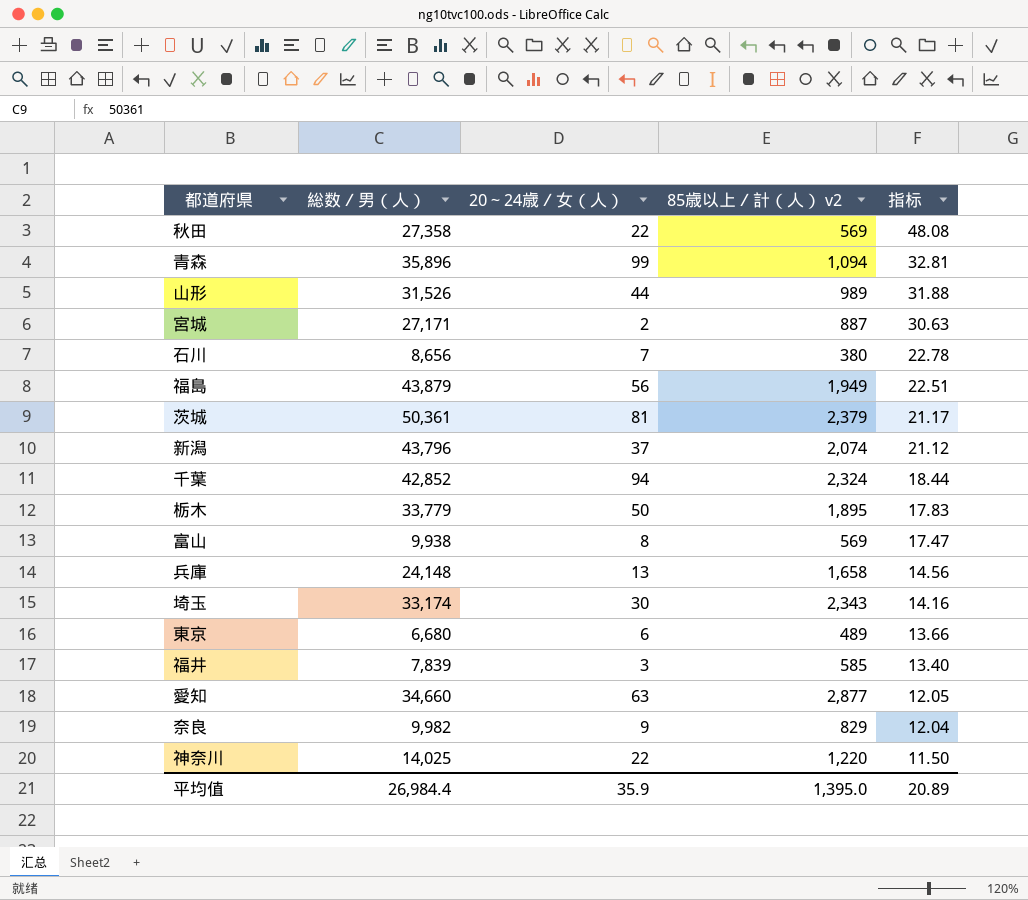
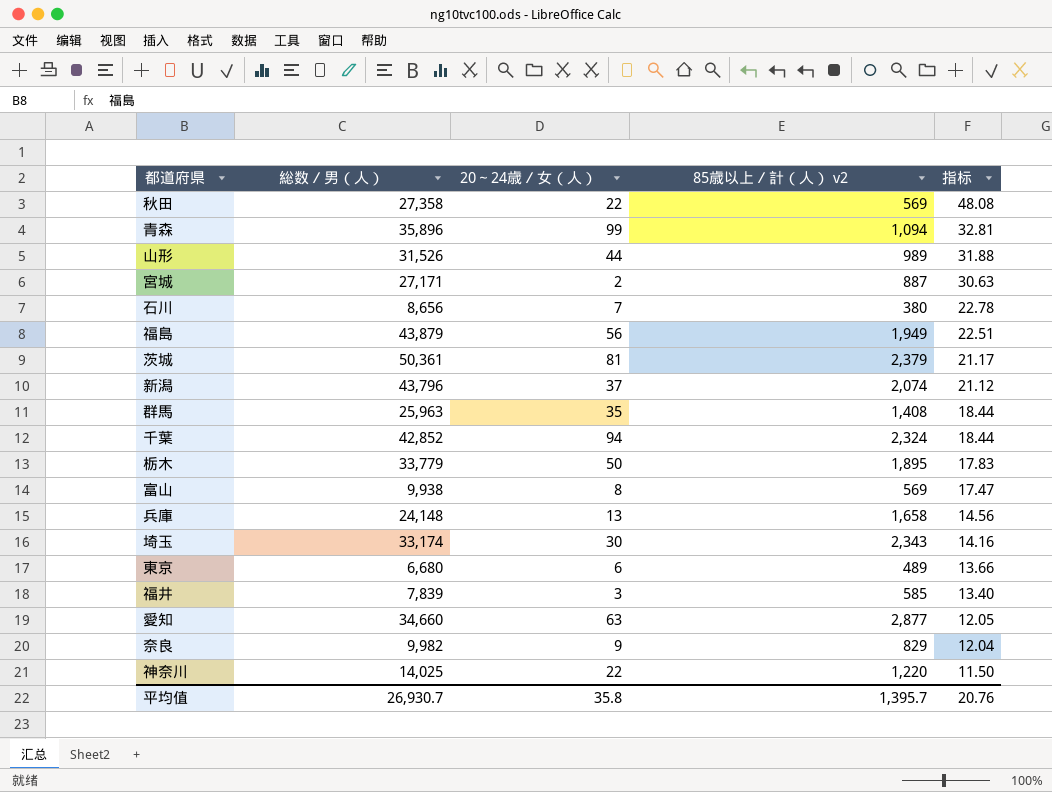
row 群馬: none -> 25,963 | 35 | 1,408 | 18.44
平均值 | 総数／男（人）: 26,984.4 -> 26,930.7
平均值 | 20～24歳／女（人）: 35.9 -> 35.8
平均值 | 85歳以上／計（人） v2: 1,395.0 -> 1,395.7
平均值 | 指标: 20.89 -> 20.76

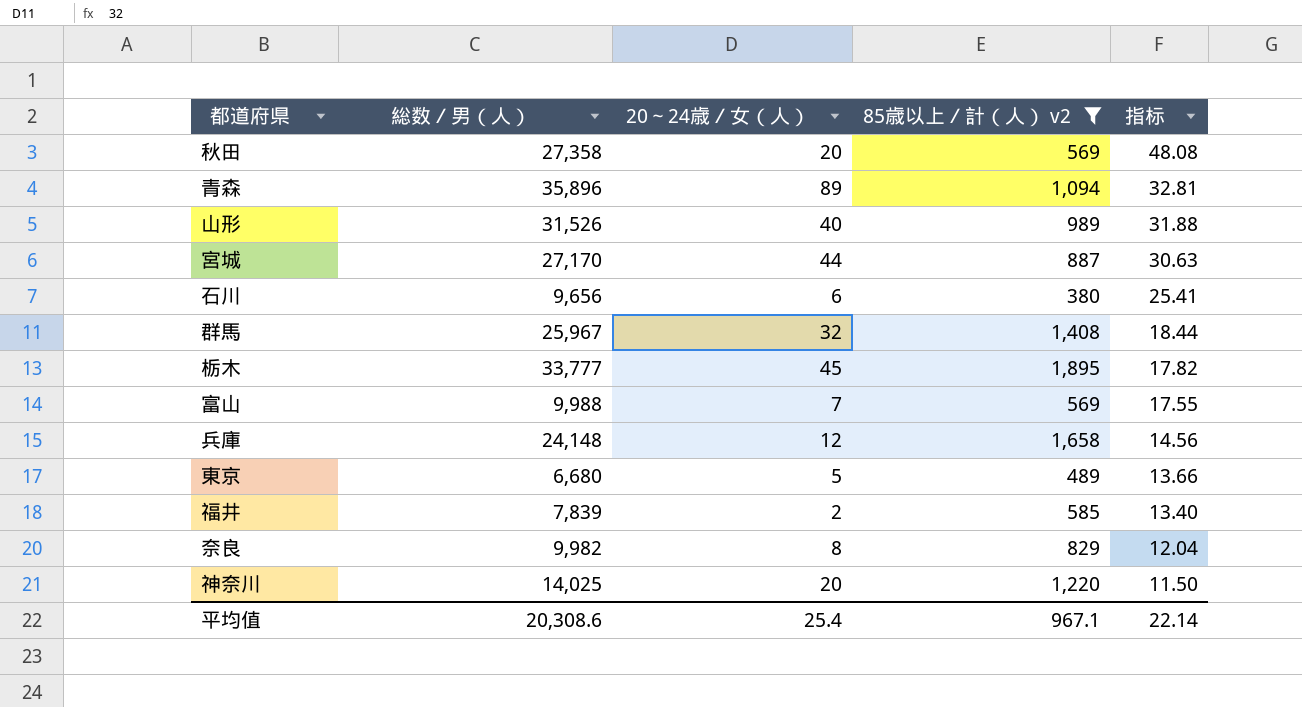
filter: none -> 85歳以上／計（人） v2 <= 1,895
秋田 | 20～24歳／女（人）: 22 -> 20
青森 | 20～24歳／女（人）: 99 -> 89
山形 | 20～24歳／女（人）: 44 -> 40
宮城 | 総数／男（人）: 27,171 -> 27,170
宮城 | 20～24歳／女（人）: 2 -> 44
石川 | 総数／男（人）: 8,656 -> 9,656
石川 | 20～24歳／女（人）: 7 -> 6
石川 | 指标: 22.78 -> 25.41
群馬 | 総数／男（人）: 25,963 -> 25,967
群馬 | 20～24歳／女（人）: 35 -> 32
栃木 | 総数／男（人）: 33,779 -> 33,777
栃木 | 20～24歳／女（人）: 50 -> 45
栃木 | 指标: 17.83 -> 17.82
富山 | 総数／男（人）: 9,938 -> 9,988
富山 | 20～24歳／女（人）: 8 -> 7
富山 | 指标: 17.47 -> 17.55
兵庫 | 20～24歳／女（人）: 13 -> 12
東京 | 20～24歳／女（人）: 6 -> 5
福井 | 20～24歳／女（人）: 3 -> 2
奈良 | 20～24歳／女（人）: 9 -> 8
神奈川 | 20～24歳／女（人）: 22 -> 20
平均值 | 総数／男（人）: 26,930.7 -> 20,308.6
平均值 | 20～24歳／女（人）: 35.8 -> 25.4
平均值 | 85歳以上／計（人） v2: 1,395.7 -> 967.1
平均值 | 指标: 20.76 -> 22.14

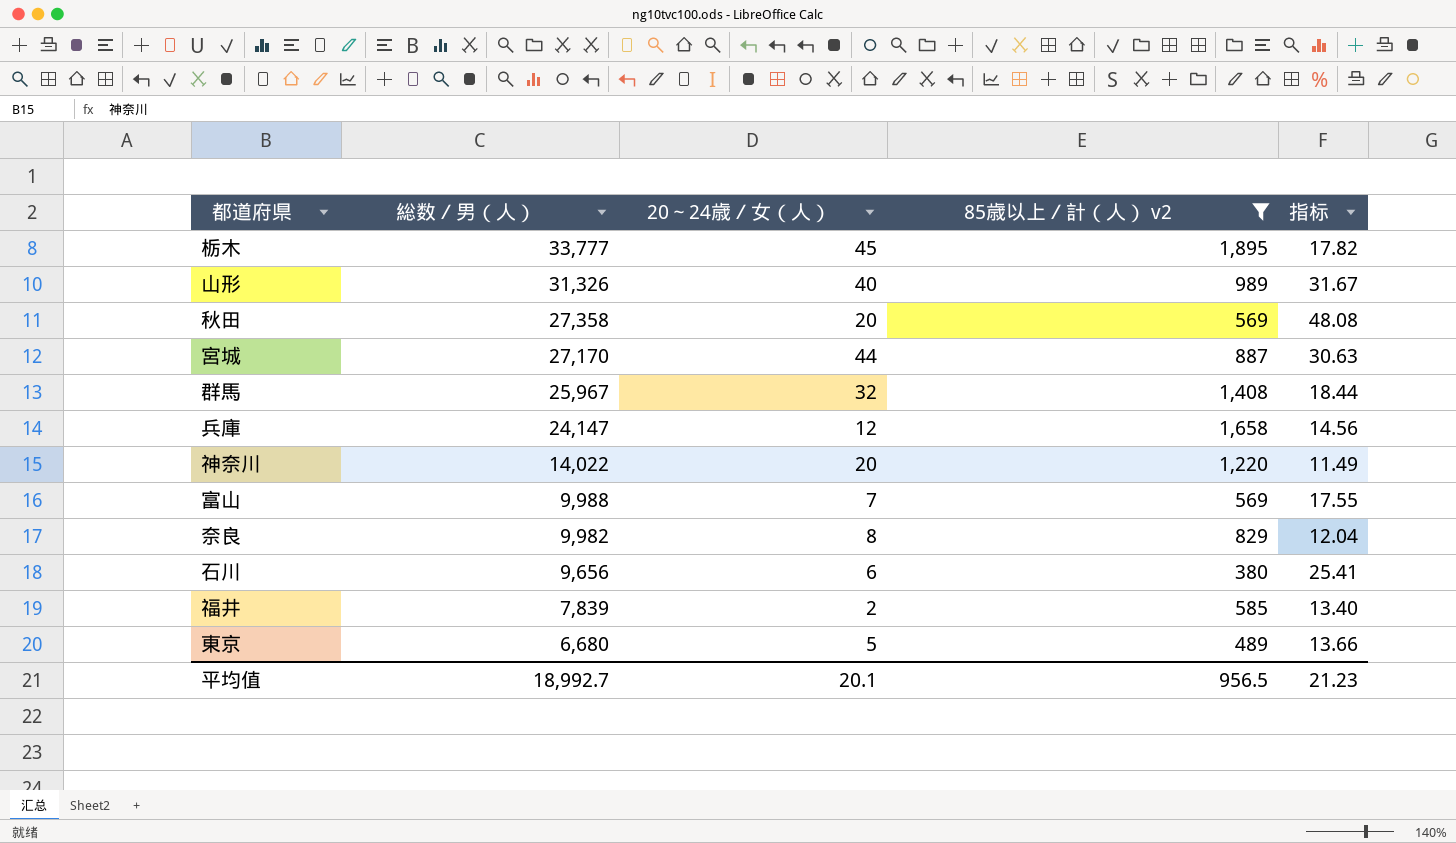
row order: 指标 descending -> 総数／男（人） descending
row 青森: 35,896 | 89 | 1,094 | 32.81 -> none
山形 | 総数／男（人）: 31,526 -> 31,326
山形 | 指标: 31.88 -> 31.67
兵庫 | 総数／男（人）: 24,148 -> 24,147
神奈川 | 総数／男（人）: 14,025 -> 14,022
神奈川 | 指标: 11.50 -> 11.49
平均值 | 総数／男（人）: 20,308.6 -> 18,992.7
平均值 | 20～24歳／女（人）: 25.4 -> 20.1
平均值 | 85歳以上／計（人） v2: 967.1 -> 956.5
平均值 | 指标: 22.14 -> 21.23

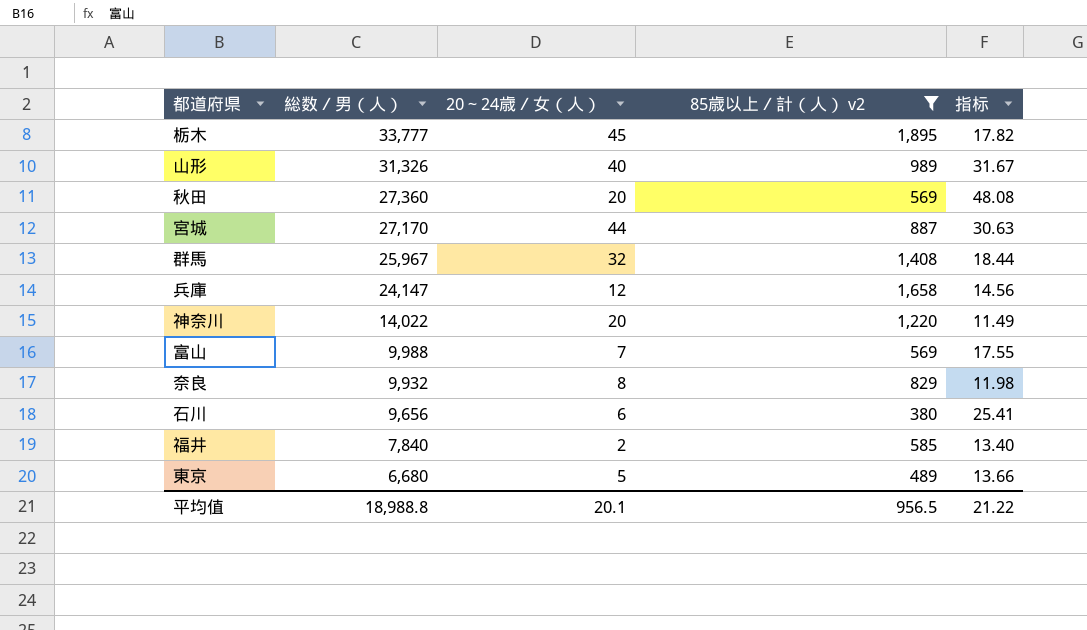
秋田 | 総数／男（人）: 27,358 -> 27,360
奈良 | 総数／男（人）: 9,982 -> 9,932
奈良 | 指标: 12.04 -> 11.98
福井 | 総数／男（人）: 7,839 -> 7,840
平均值 | 総数／男（人）: 18,992.7 -> 18,988.8
平均值 | 指标: 21.23 -> 21.22

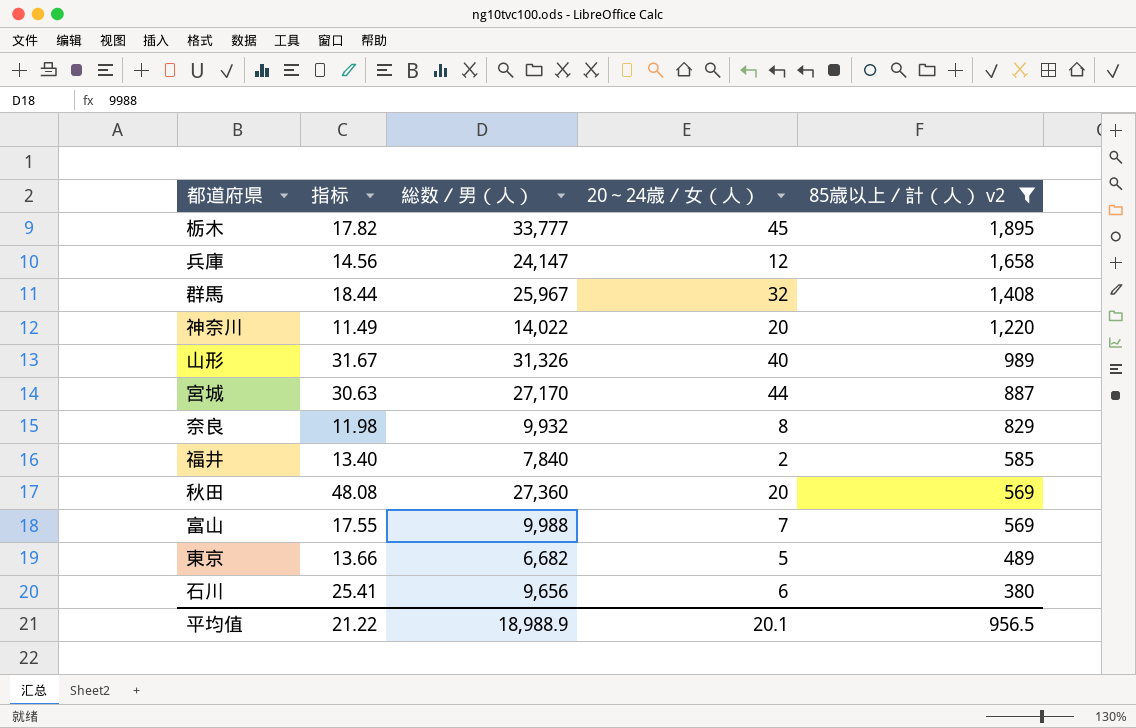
row order: 総数／男（人） descending -> 85歳以上／計（人） v2 descending
column 指标 | position: 5 -> 2
東京 | 総数／男（人）: 6,680 -> 6,682
平均值 | 総数／男（人）: 18,988.8 -> 18,988.9

